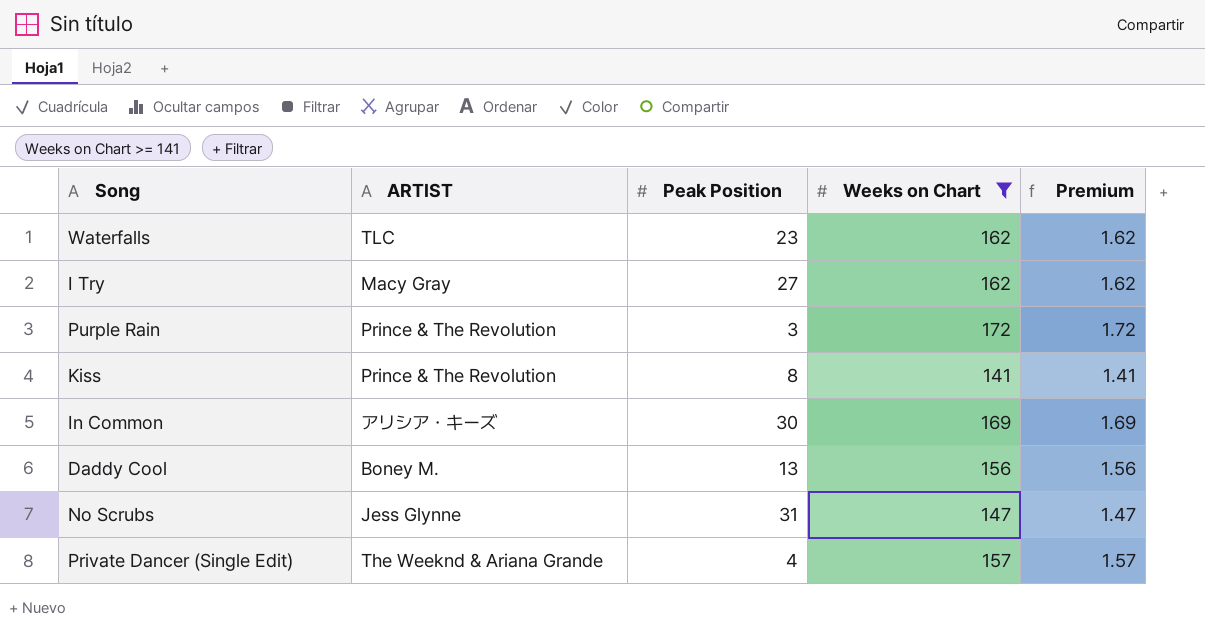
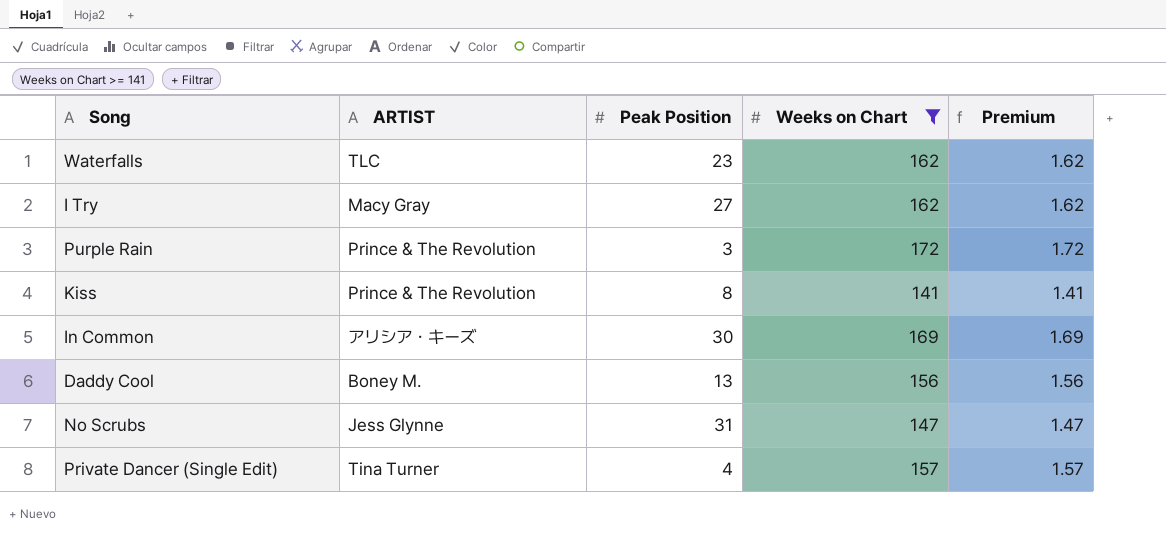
Private Dancer (Single Edit) | ARTIST: The Weeknd & Ariana Grande -> Tina Turner

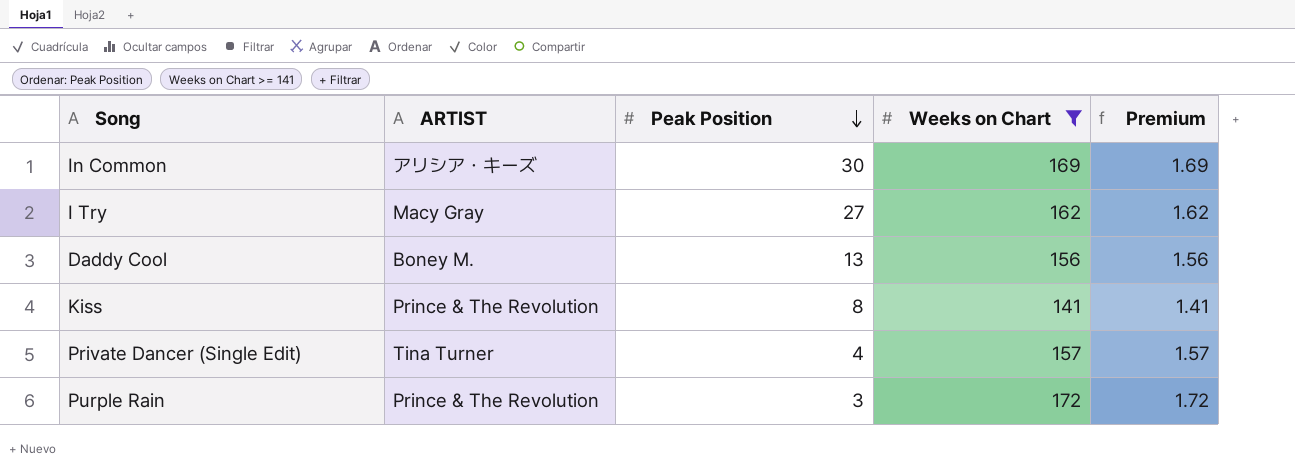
row order: none -> Peak Position descending
row Waterfalls: TLC | 23 | 162 | 1.62 -> none
row No Scrubs: Jess Glynne | 31 | 147 | 1.47 -> none

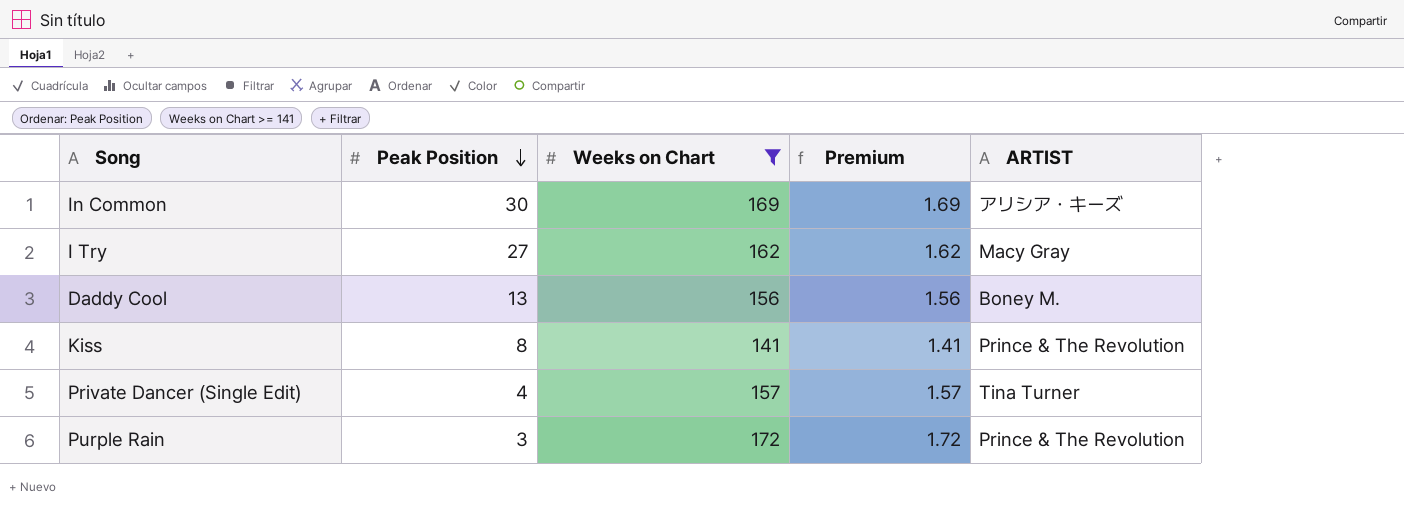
column ARTIST | position: 2 -> 5

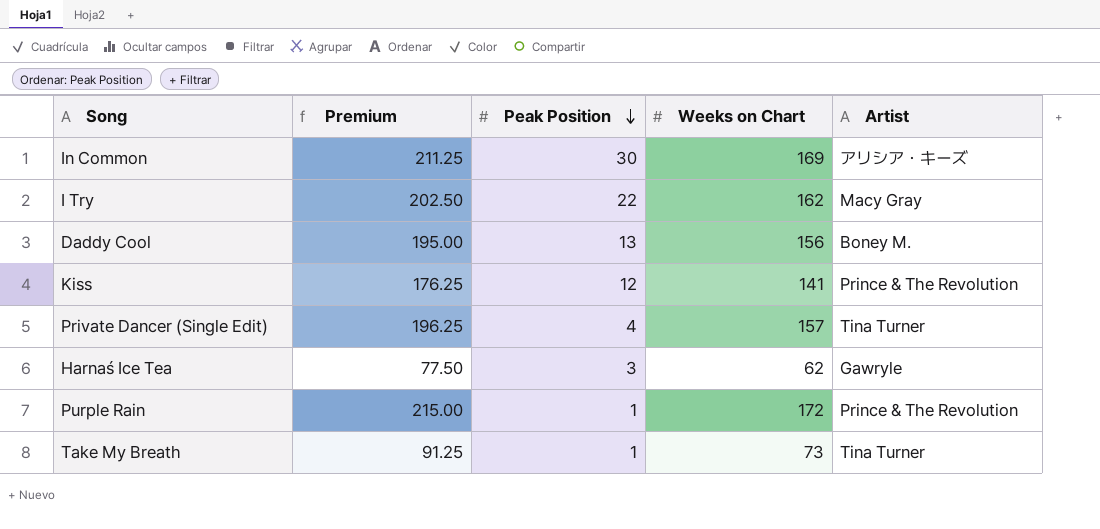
filter: Weeks on Chart >= 141 -> none
column Premium | formula: [Weeks on Chart] * 0.01 -> [Weeks on Chart] * 1.25
column Premium | position: 4 -> 2
column name: ARTIST -> Artist
I Try | Peak Position: 27 -> 22
Kiss | Peak Position: 8 -> 12
Purple Rain | Peak Position: 3 -> 1

